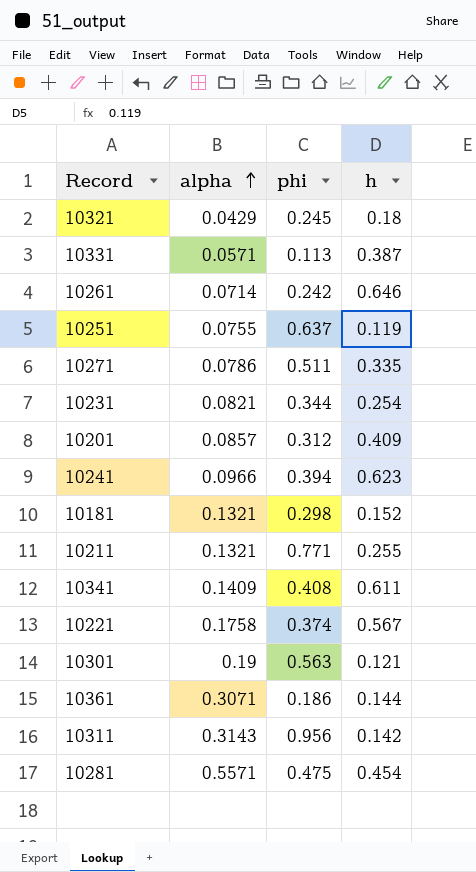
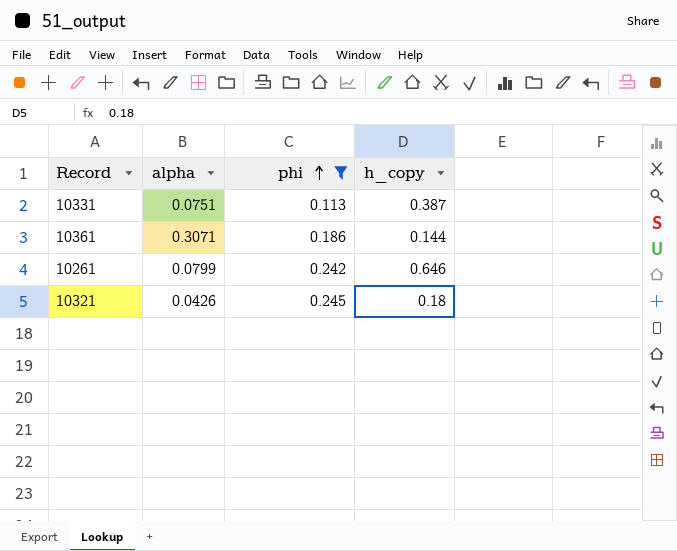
filter: none -> phi <= 0.245
row order: alpha ascending -> phi ascending
column name: h -> h_copy
10331 | alpha: 0.0571 -> 0.0751
10261 | alpha: 0.0714 -> 0.0799
10321 | alpha: 0.0429 -> 0.0426

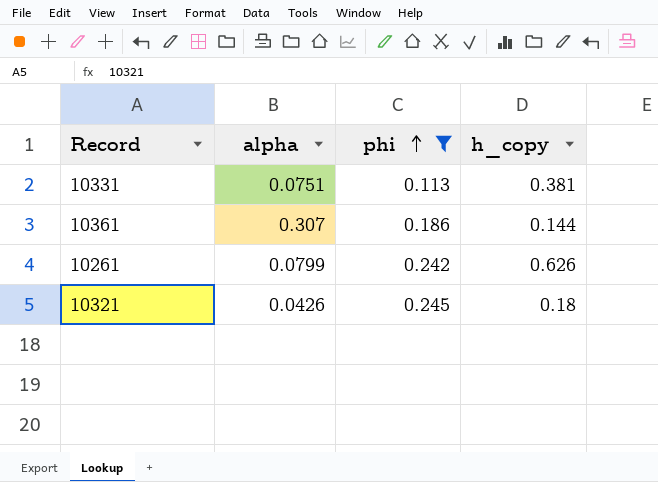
10331 | h_copy: 0.387 -> 0.381
10361 | alpha: 0.3071 -> 0.307
10261 | h_copy: 0.646 -> 0.626

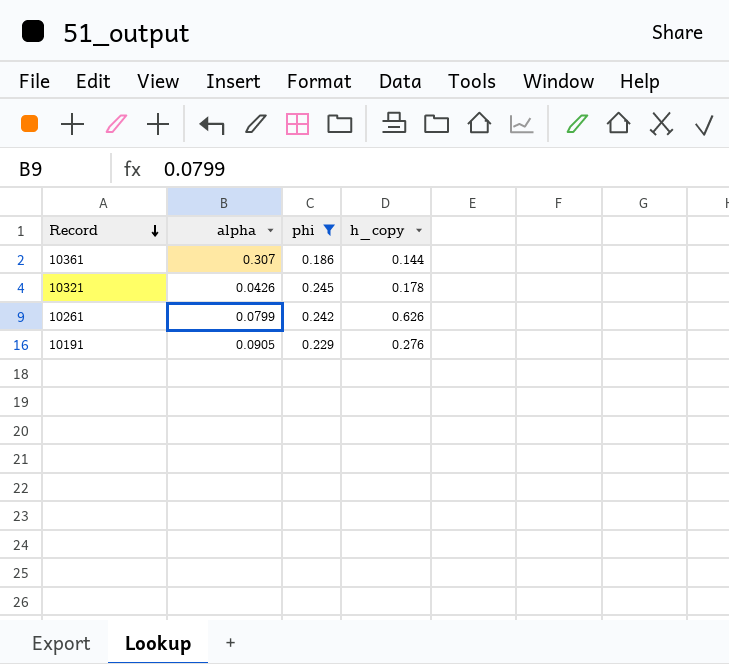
row order: phi ascending -> Record descending
row 10331: 0.0751 | 0.113 | 0.381 -> none
10321 | h_copy: 0.18 -> 0.178
row 10191: none -> 0.0905 | 0.229 | 0.276

